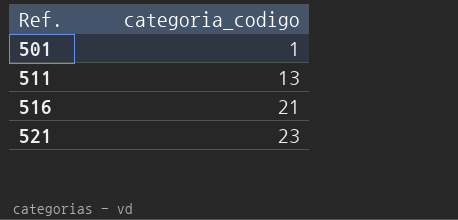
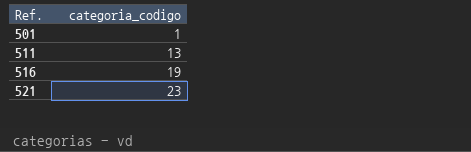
516 | categoria_codigo: 21 -> 19

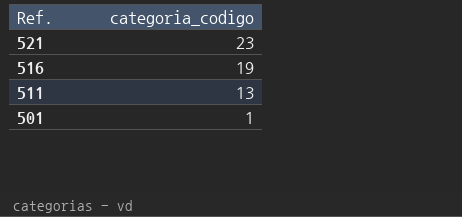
row order: Ref. ascending -> Ref. descending

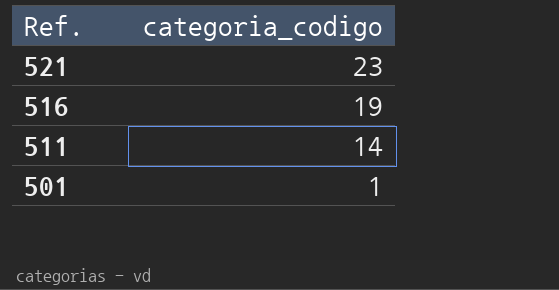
511 | categoria_codigo: 13 -> 14

